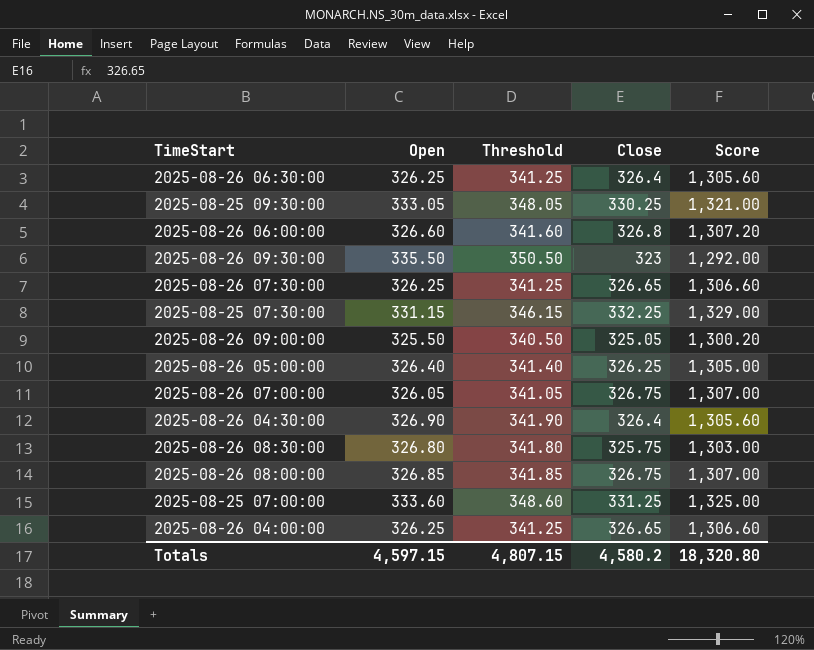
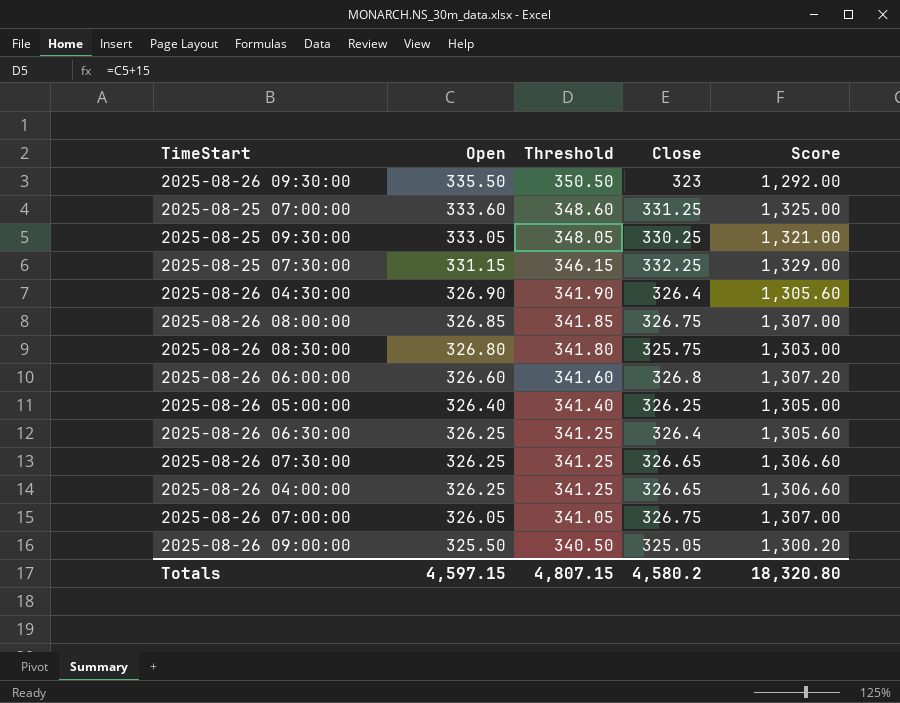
row order: none -> Open descending

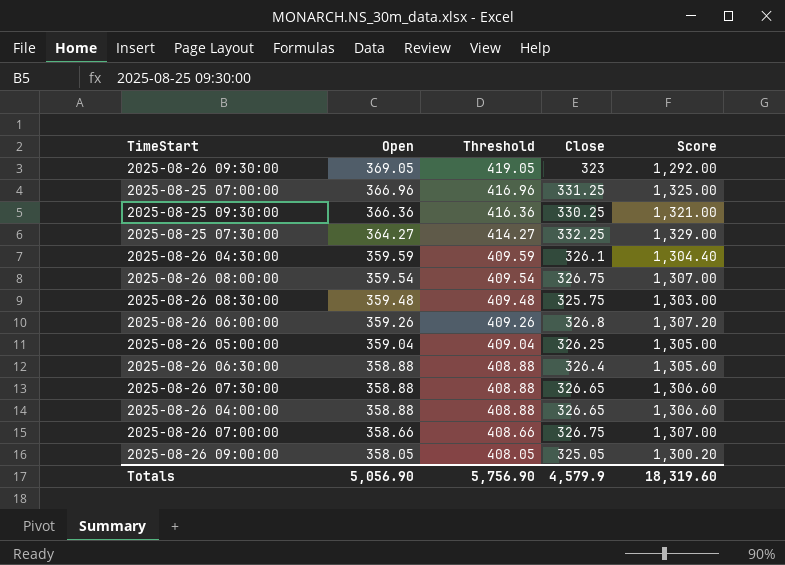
column Threshold | formula: [Open] + 15 -> [Open] + 50
2025-08-26 09:30:00 | Open: 335.50 -> 369.05
2025-08-25 07:00:00 | Open: 333.60 -> 366.96
2025-08-25 09:30:00 | Open: 333.05 -> 366.36
2025-08-25 07:30:00 | Open: 331.15 -> 364.27
2025-08-26 04:30:00 | Open: 326.90 -> 359.59
2025-08-26 04:30:00 | Close: 326.4 -> 326.1
2025-08-26 04:30:00 | Score: 1,305.60 -> 1,304.40
2025-08-26 08:00:00 | Open: 326.85 -> 359.54
2025-08-26 08:30:00 | Open: 326.80 -> 359.48
2025-08-26 06:00:00 | Open: 326.60 -> 359.26
2025-08-26 05:00:00 | Open: 326.40 -> 359.04
2025-08-26 06:30:00 | Open: 326.25 -> 358.88
2025-08-26 07:30:00 | Open: 326.25 -> 358.88
2025-08-26 04:00:00 | Open: 326.25 -> 358.88
2025-08-26 07:00:00 | Open: 326.05 -> 358.66
2025-08-26 09:00:00 | Open: 325.50 -> 358.05
Totals | Open: 4,597.15 -> 5,056.90
Totals | Threshold: 4,807.15 -> 5,756.90
Totals | Close: 4,580.2 -> 4,579.9
Totals | Score: 18,320.80 -> 18,319.60

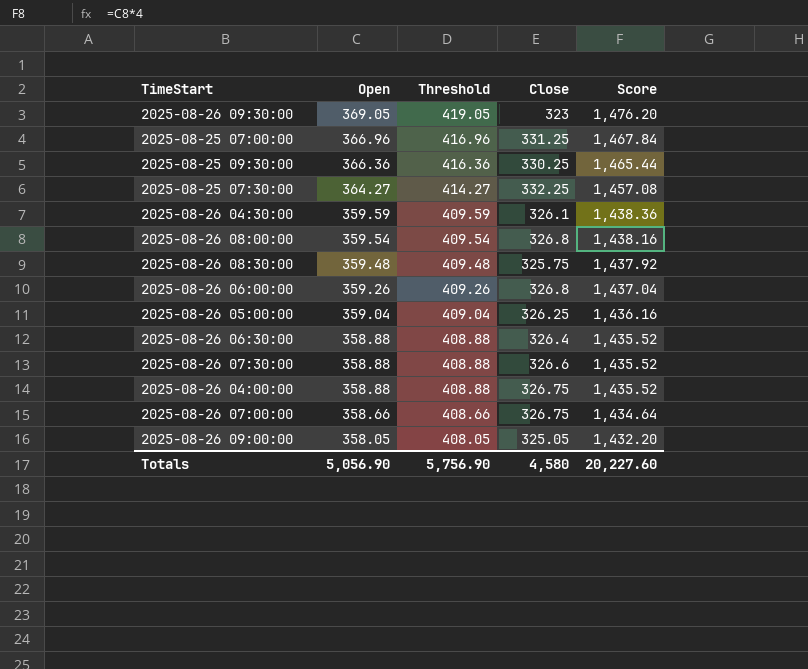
column Score | formula: [Close] * 4 -> [Open] * 4
2025-08-26 08:00:00 | Close: 326.75 -> 326.8
2025-08-26 07:30:00 | Close: 326.65 -> 326.6
2025-08-26 04:00:00 | Close: 326.65 -> 326.75
Totals | Close: 4,579.9 -> 4,580
Totals | Score: 18,319.60 -> 20,227.60

